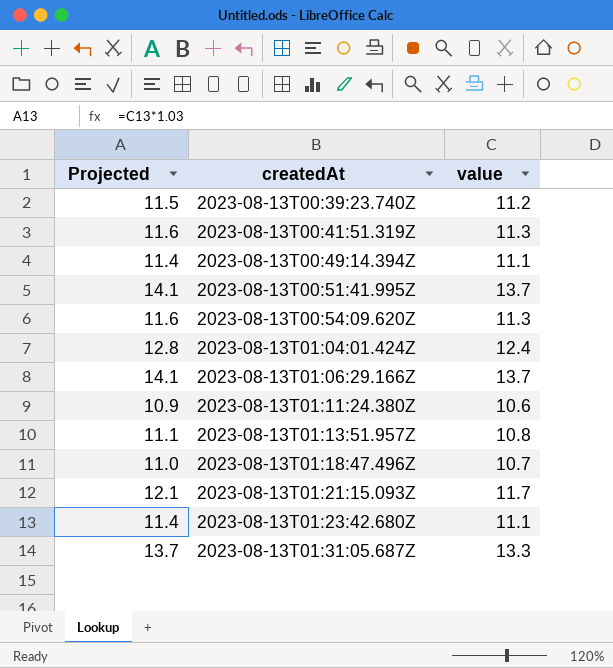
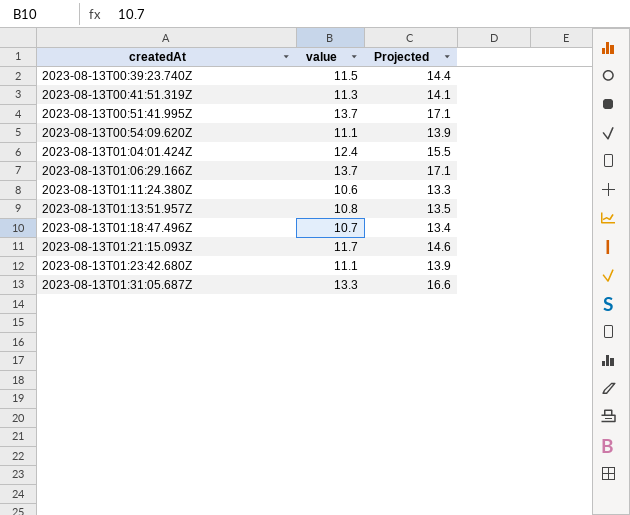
column Projected | formula: [value] * 1.03 -> [value] * 1.25
column Projected | position: 1 -> 3
row 2023-08-13T00:49:14.394Z: 11.4 | 11.1 -> none
2023-08-13T00:39:23.740Z | value: 11.2 -> 11.5
2023-08-13T00:54:09.620Z | value: 11.3 -> 11.1

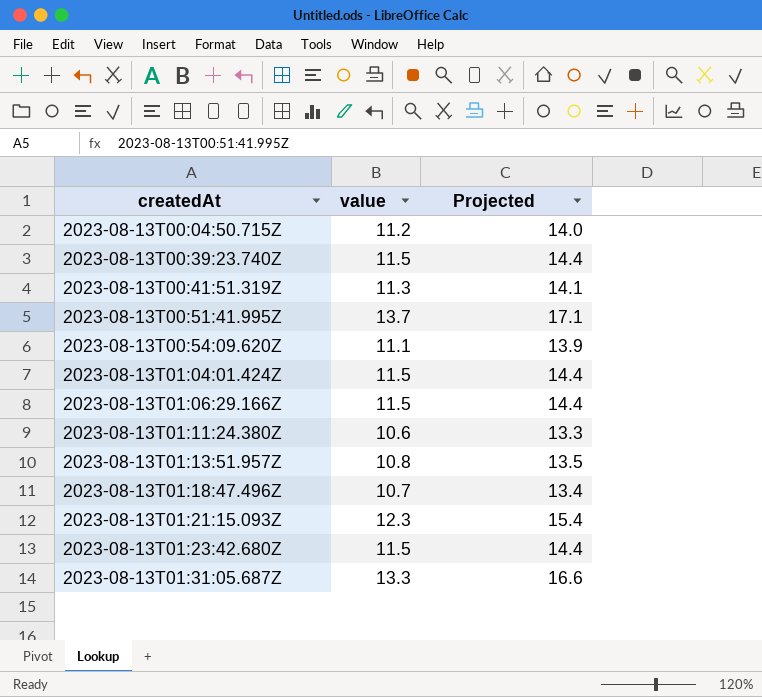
row 2023-08-13T00:04:50.715Z: none -> 11.2 | 14.0
2023-08-13T01:04:01.424Z | value: 12.4 -> 11.5
2023-08-13T01:04:01.424Z | Projected: 15.5 -> 14.4
2023-08-13T01:06:29.166Z | value: 13.7 -> 11.5
2023-08-13T01:06:29.166Z | Projected: 17.1 -> 14.4
2023-08-13T01:21:15.093Z | value: 11.7 -> 12.3
2023-08-13T01:21:15.093Z | Projected: 14.6 -> 15.4
2023-08-13T01:23:42.680Z | value: 11.1 -> 11.5
2023-08-13T01:23:42.680Z | Projected: 13.9 -> 14.4

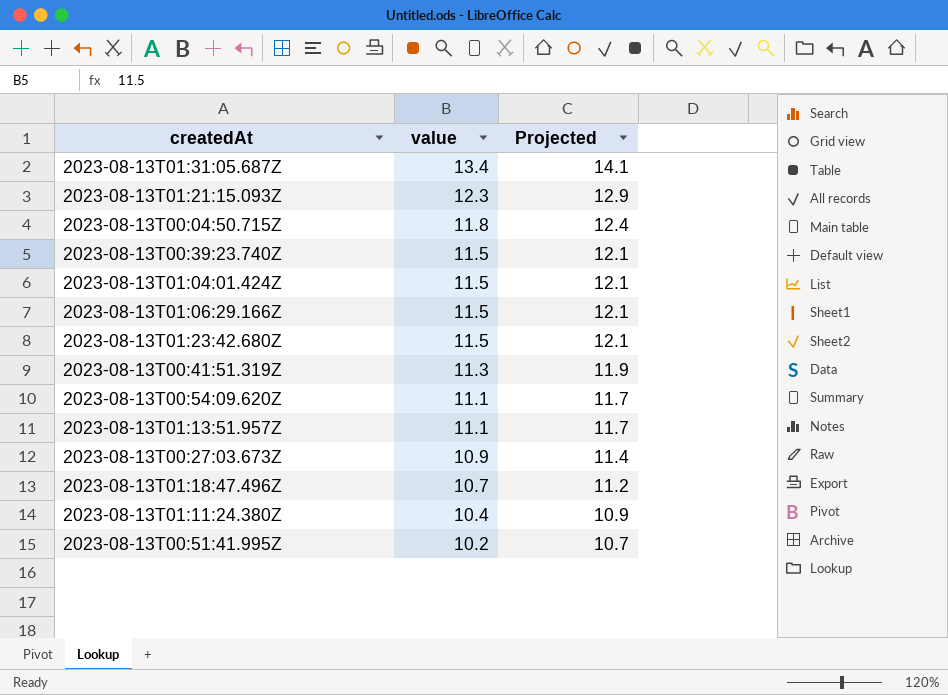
row order: createdAt ascending -> value descending
column Projected | formula: [value] * 1.25 -> [value] * 1.05
2023-08-13T01:31:05.687Z | value: 13.3 -> 13.4
2023-08-13T00:04:50.715Z | value: 11.2 -> 11.8
2023-08-13T01:13:51.957Z | value: 10.8 -> 11.1
row 2023-08-13T00:27:03.673Z: none -> 10.9 | 11.4
2023-08-13T01:11:24.380Z | value: 10.6 -> 10.4
2023-08-13T00:51:41.995Z | value: 13.7 -> 10.2

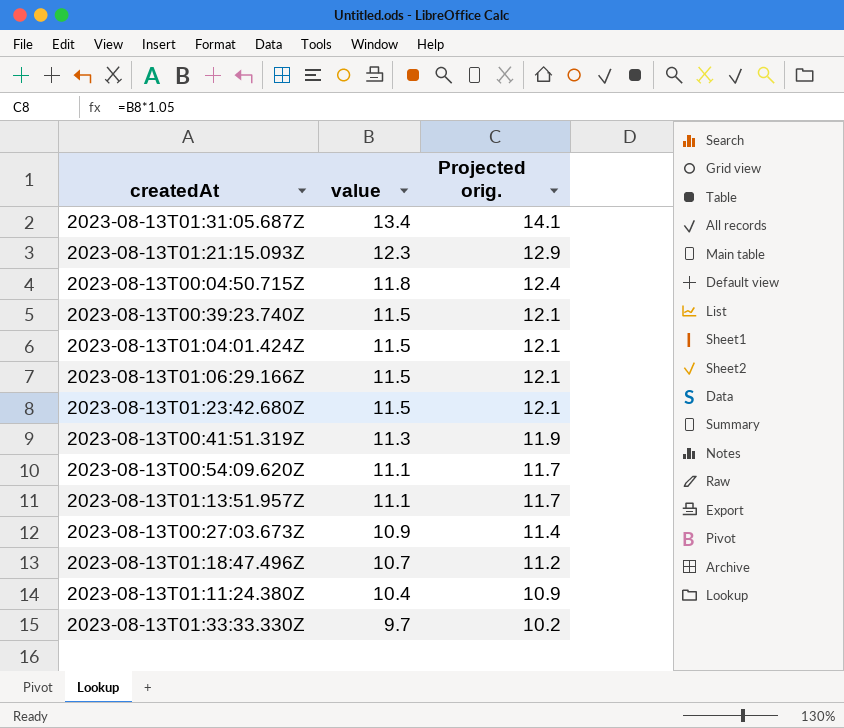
column name: Projected -> Projected orig.
row 2023-08-13T00:51:41.995Z: 10.2 | 10.7 -> none
row 2023-08-13T01:33:33.330Z: none -> 9.7 | 10.2

